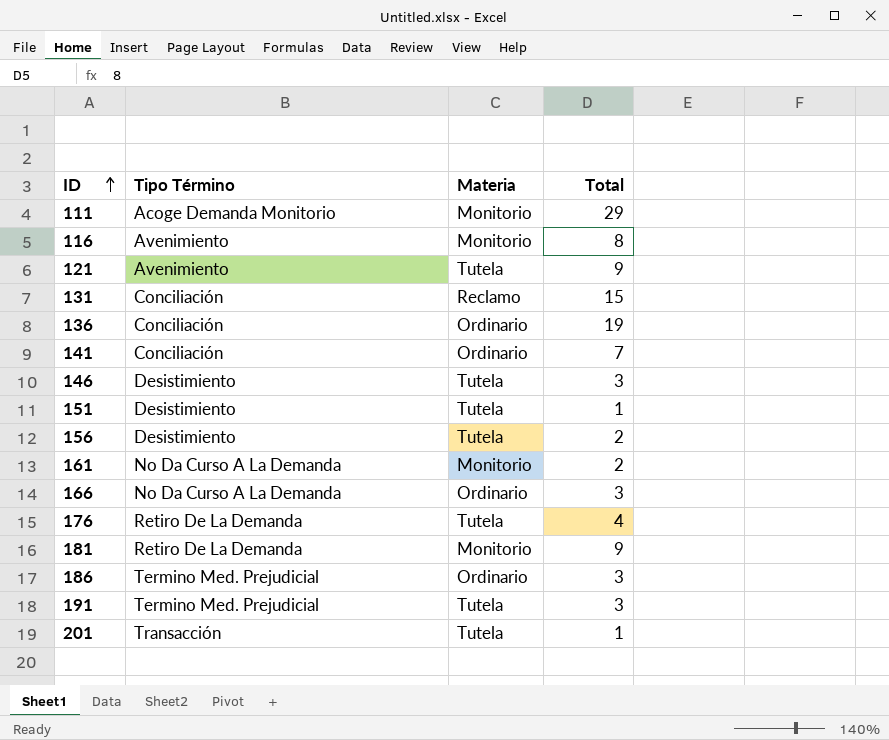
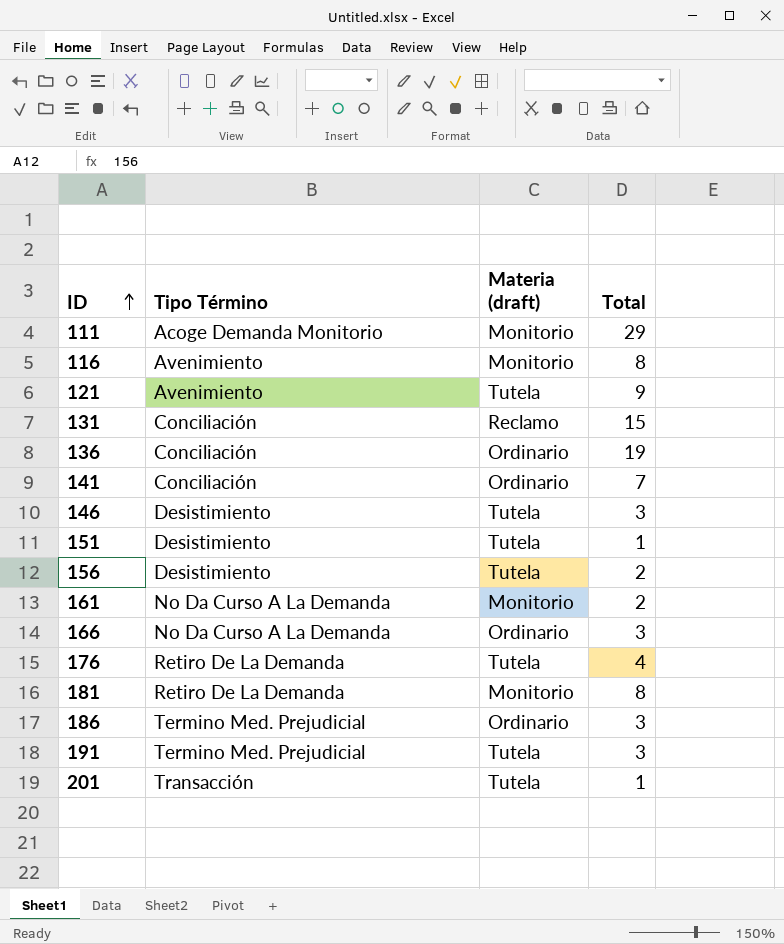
column name: Materia -> Materia (draft)
181 | Total: 9 -> 8

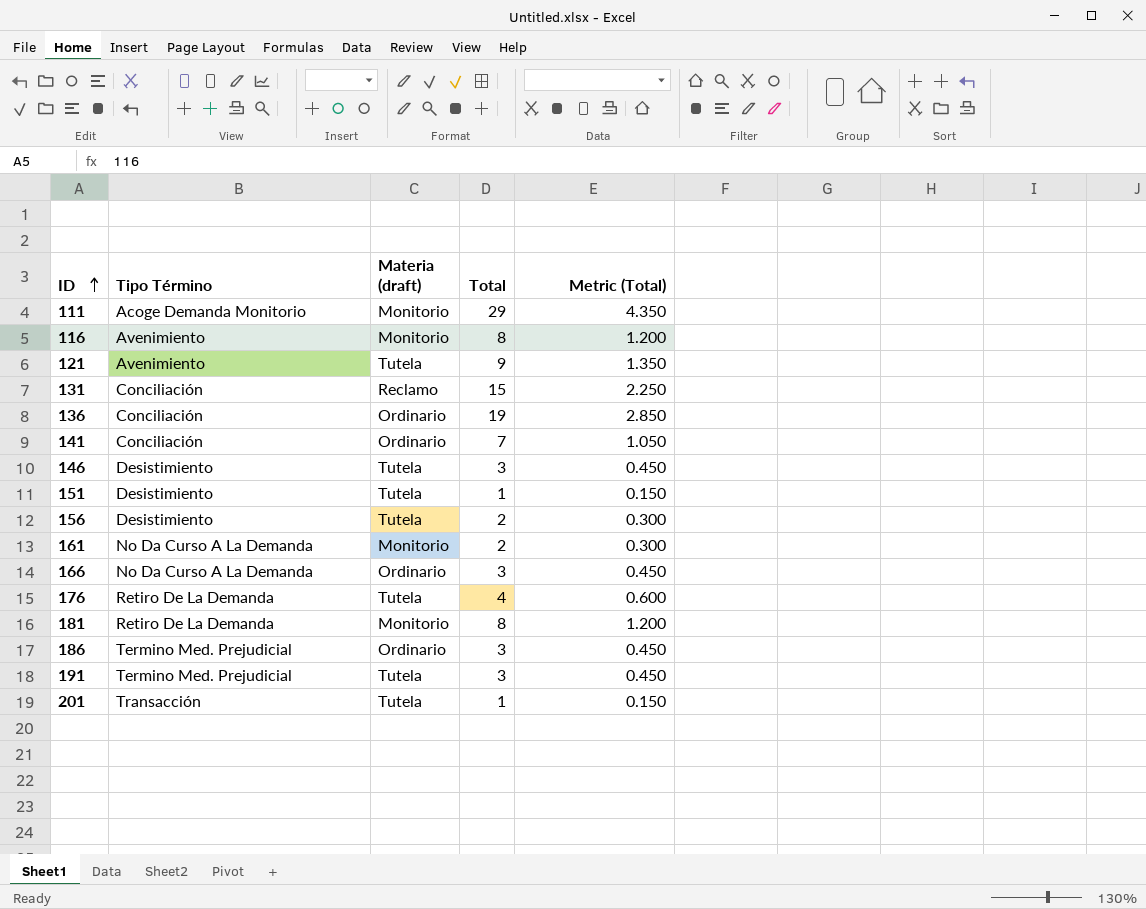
column Metric (Total) | formula: none -> [Total] * 0.15

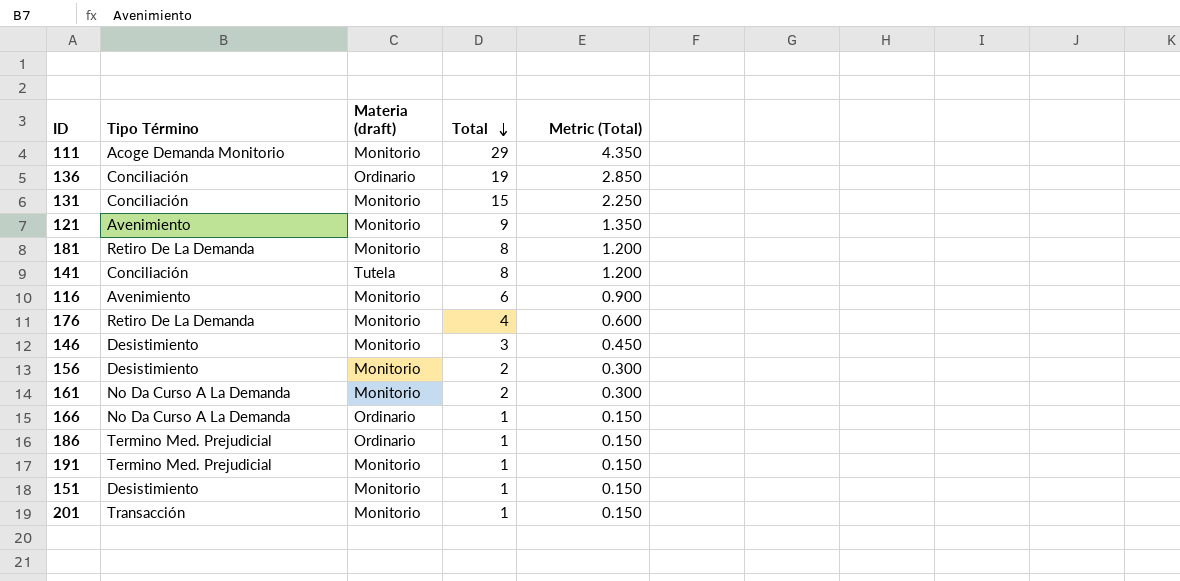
row order: ID ascending -> Total descending
131 | Materia (draft): Reclamo -> Monitorio
121 | Materia (draft): Tutela -> Monitorio
141 | Materia (draft): Ordinario -> Tutela
141 | Total: 7 -> 8
141 | Metric (Total): 1.050 -> 1.200
116 | Total: 8 -> 6
116 | Metric (Total): 1.200 -> 0.900
176 | Materia (draft): Tutela -> Monitorio
146 | Materia (draft): Tutela -> Monitorio
156 | Materia (draft): Tutela -> Monitorio
166 | Total: 3 -> 1
166 | Metric (Total): 0.450 -> 0.150
186 | Total: 3 -> 1
186 | Metric (Total): 0.450 -> 0.150
191 | Materia (draft): Tutela -> Monitorio
191 | Total: 3 -> 1
191 | Metric (Total): 0.450 -> 0.150
151 | Materia (draft): Tutela -> Monitorio
201 | Materia (draft): Tutela -> Monitorio

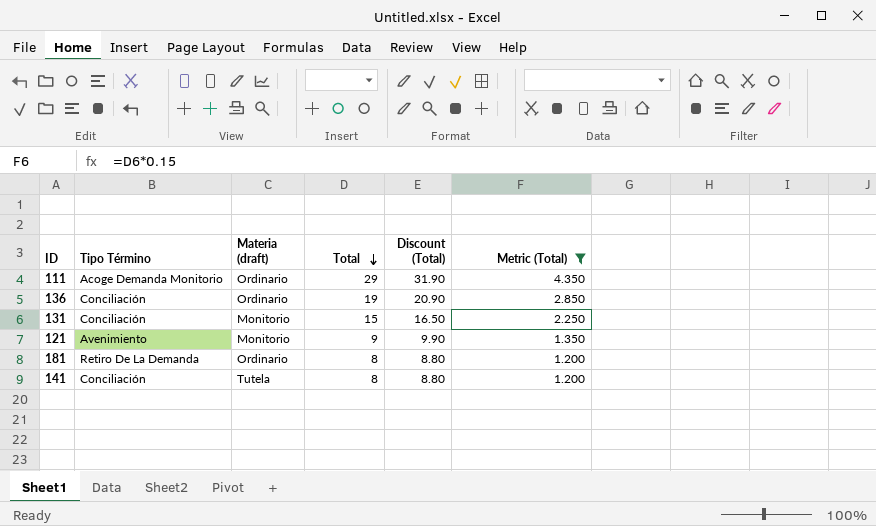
filter: none -> Metric (Total) >= 1.200
column Discount (Total) | formula: none -> [Total] * 1.1
111 | Materia (draft): Monitorio -> Ordinario
181 | Materia (draft): Monitorio -> Ordinario

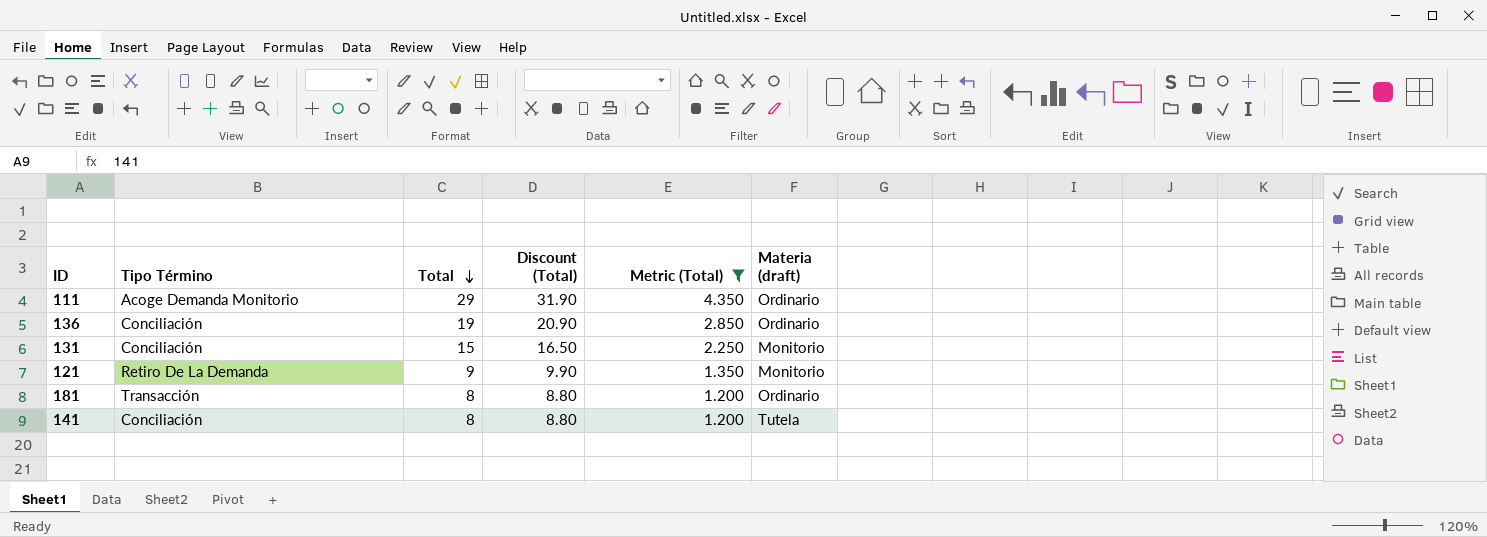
column Materia (draft) | position: 3 -> 6
121 | Tipo Término: Avenimiento -> Retiro De La Demanda
181 | Tipo Término: Retiro De La Demanda -> Transacción

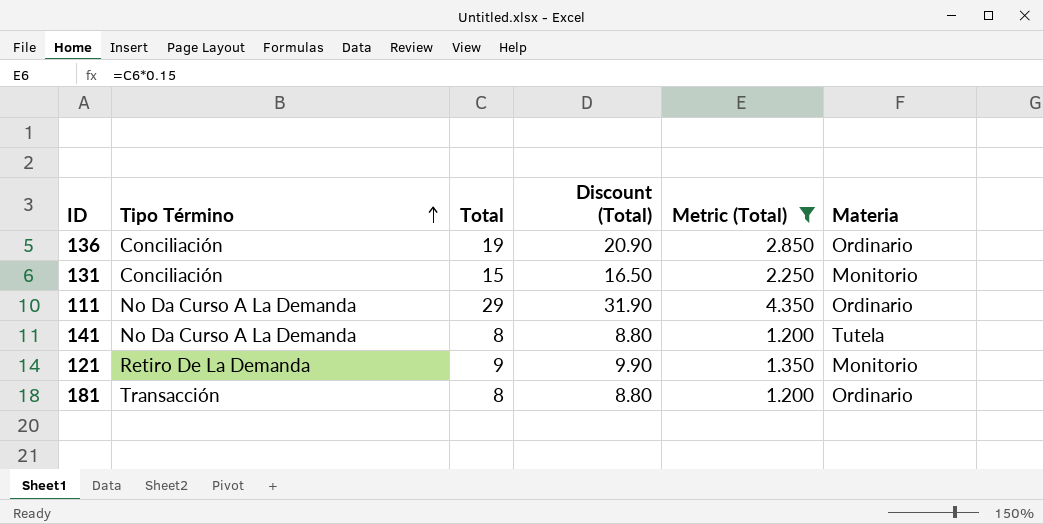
row order: Total descending -> Tipo Término ascending
column name: Materia (draft) -> Materia
111 | Tipo Término: Acoge Demanda Monitorio -> No Da Curso A La Demanda
141 | Tipo Término: Conciliación -> No Da Curso A La Demanda

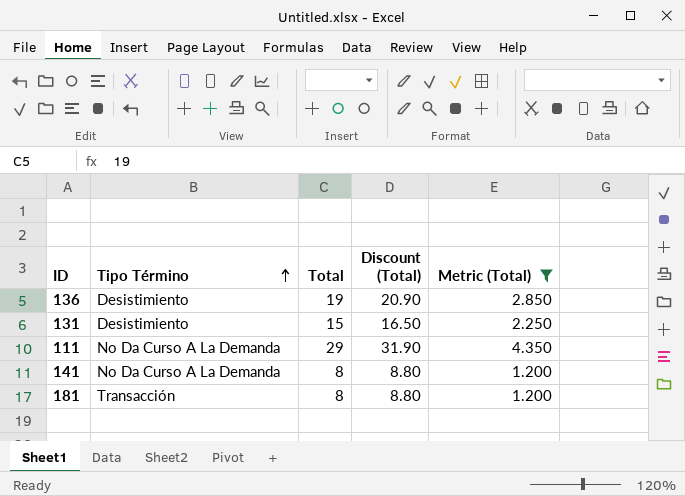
column Materia | position: 6 -> none
row 121: Retiro De La Demanda | 9 | 9.90 | 1.350 | Monitorio -> none
136 | Tipo Término: Conciliación -> Desistimiento
131 | Tipo Término: Conciliación -> Desistimiento

